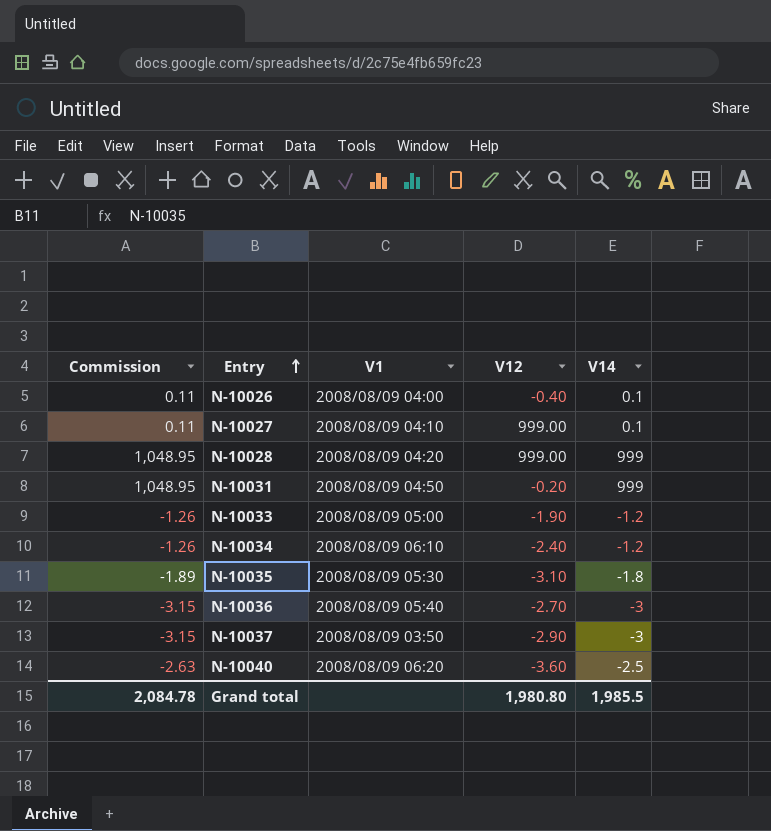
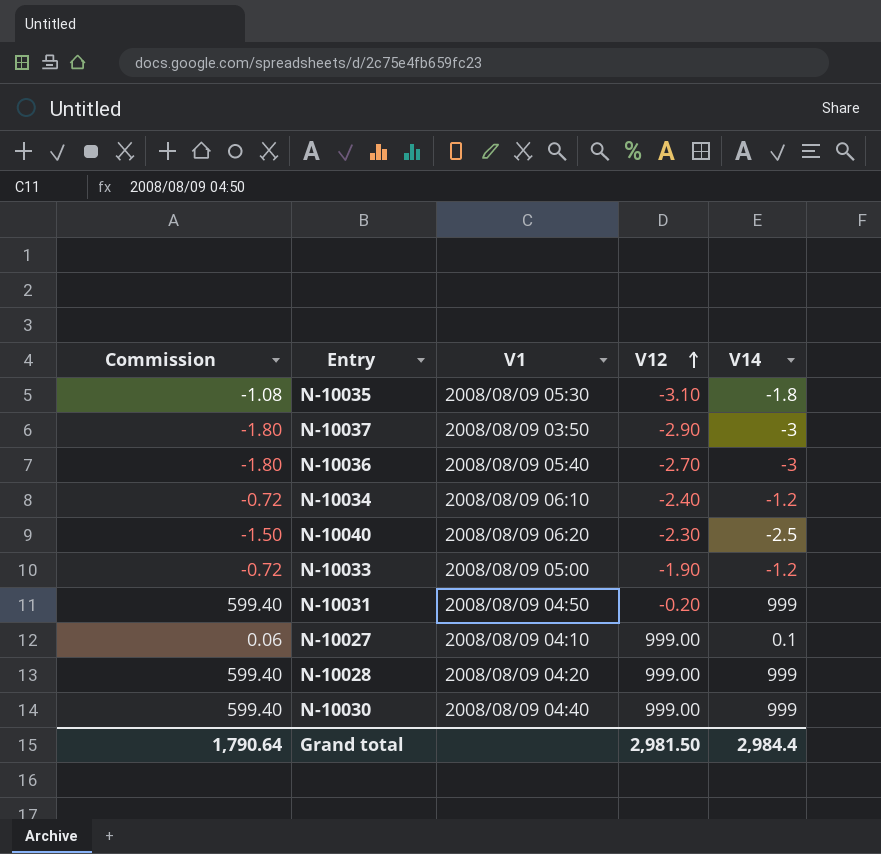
row order: Entry ascending -> V12 ascending
column Commission | formula: [V14] * 1.05 -> [V14] * 0.6
row N-10026: 0.11 | 2008/08/09 04:00 | -0.40 | 0.1 -> none
N-10040 | V12: -3.60 -> -2.30
row N-10030: none -> 599.40 | 2008/08/09 04:40 | 999.00 | 999
Grand total | Commission: 2,084.78 -> 1,790.64
Grand total | V12: 1,980.80 -> 2,981.50
Grand total | V14: 1,985.5 -> 2,984.4

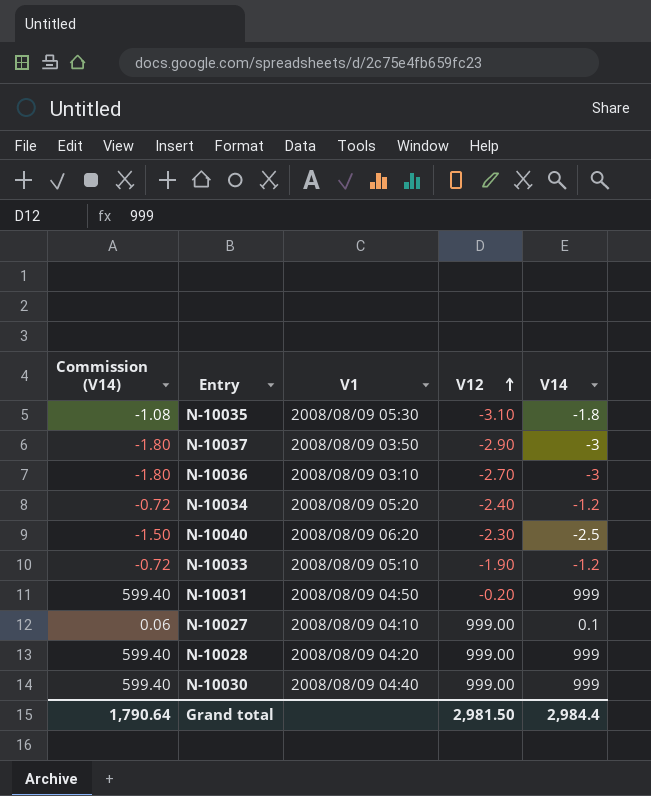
column name: Commission -> Commission (V14)
N-10036 | V1: 2008/08/09 05:40 -> 2008/08/09 03:10
N-10034 | V1: 2008/08/09 06:10 -> 2008/08/09 05:20
N-10033 | V1: 2008/08/09 05:00 -> 2008/08/09 05:10

